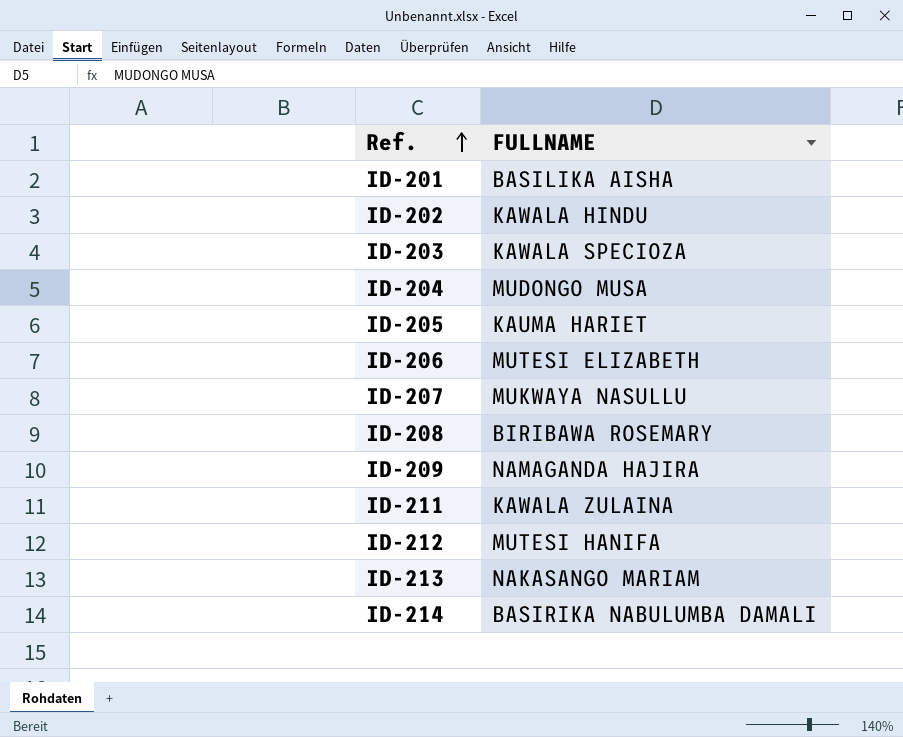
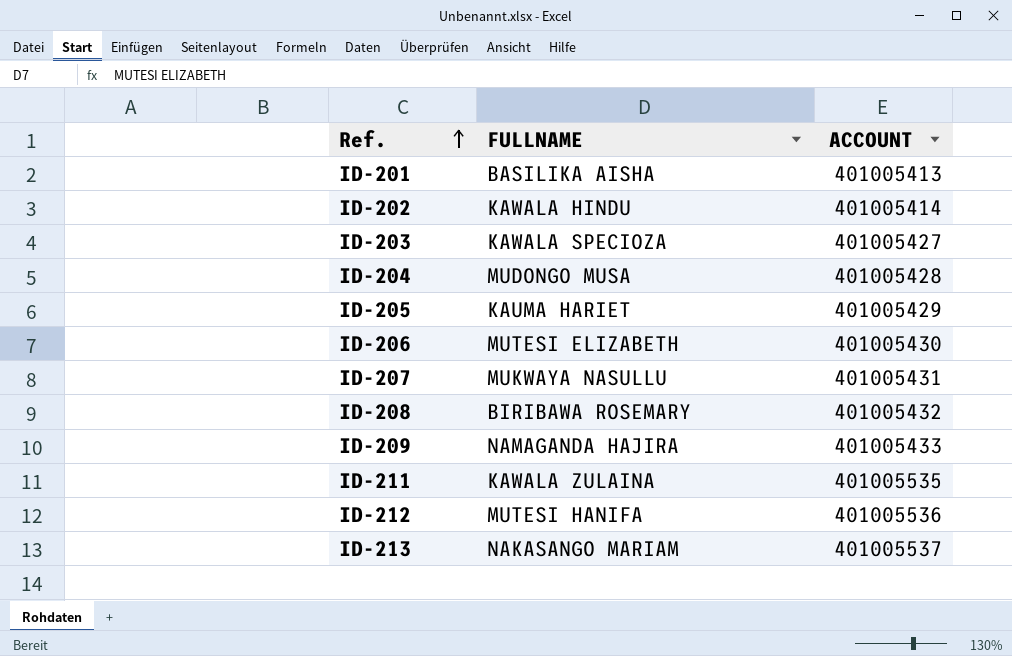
column ACCOUNT | position: none -> 3
row ID-214: BASIRIKA NABULUMBA DAMALI -> none

